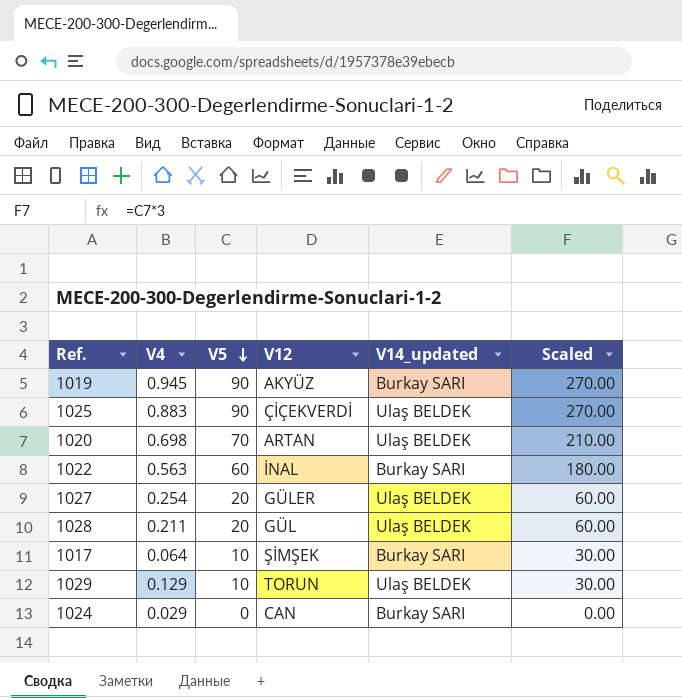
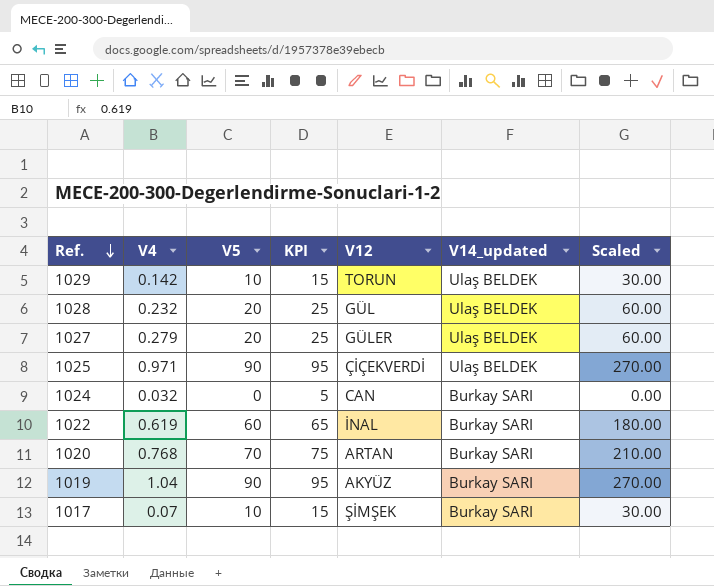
row order: V5 descending -> Ref. descending
column KPI | formula: none -> [V5] + 5
1029 | V4: 0.129 -> 0.142
1028 | V4: 0.211 -> 0.232
1027 | V4: 0.254 -> 0.279
1025 | V4: 0.883 -> 0.971
1024 | V4: 0.029 -> 0.032
1022 | V4: 0.563 -> 0.619
1020 | V4: 0.698 -> 0.768
1020 | V14_updated: Ulaş BELDEK -> Burkay SARI
1019 | V4: 0.945 -> 1.04
1017 | V4: 0.064 -> 0.07

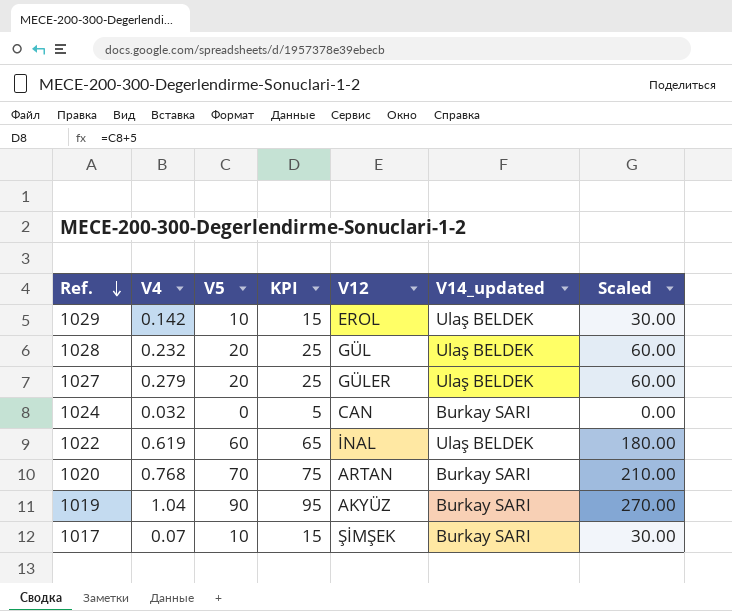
row 1025: 0.971 | 90 | 95 | ÇİÇEKVERDİ | Ulaş BELDEK | 270.00 -> none
1029 | V12: TORUN -> EROL
1022 | V14_updated: Burkay SARI -> Ulaş BELDEK

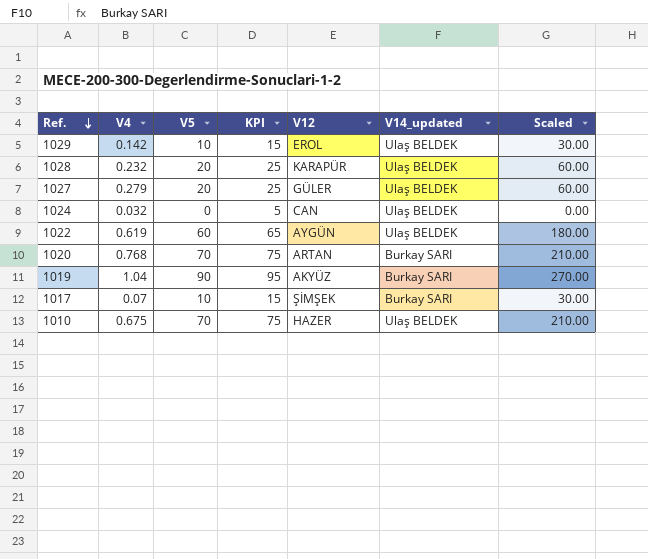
1028 | V12: GÜL -> KARAPÜR
1024 | V14_updated: Burkay SARI -> Ulaş BELDEK
1022 | V12: İNAL -> AYGÜN
row 1010: none -> 0.675 | 70 | 75 | HAZER | Ulaş BELDEK | 210.00

